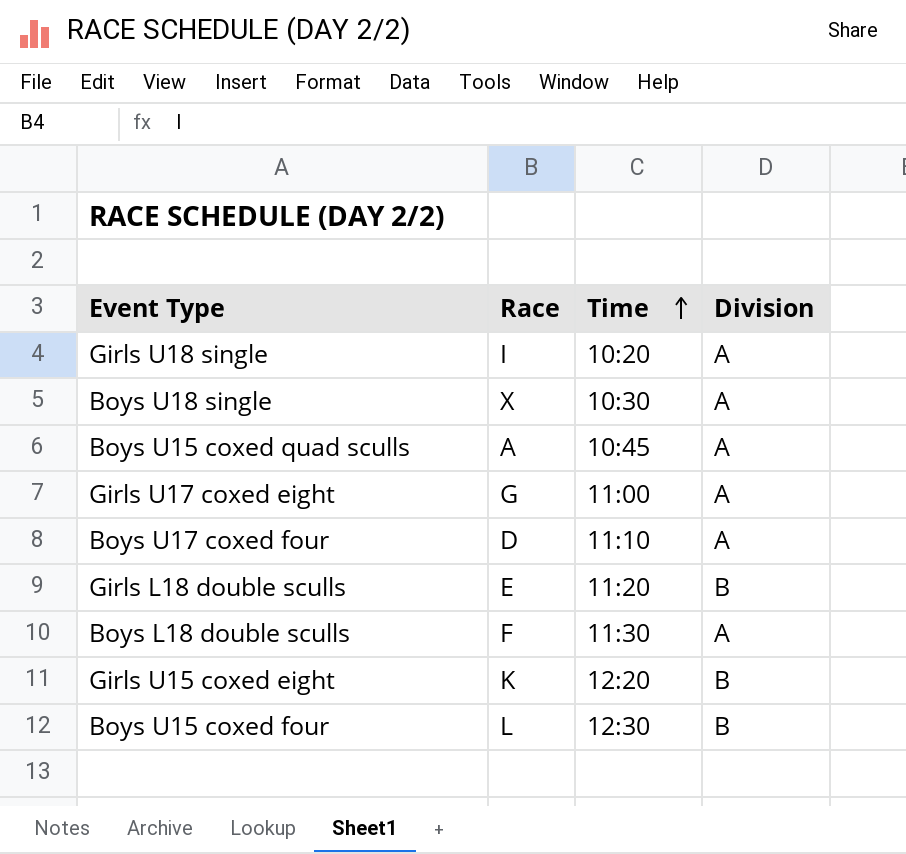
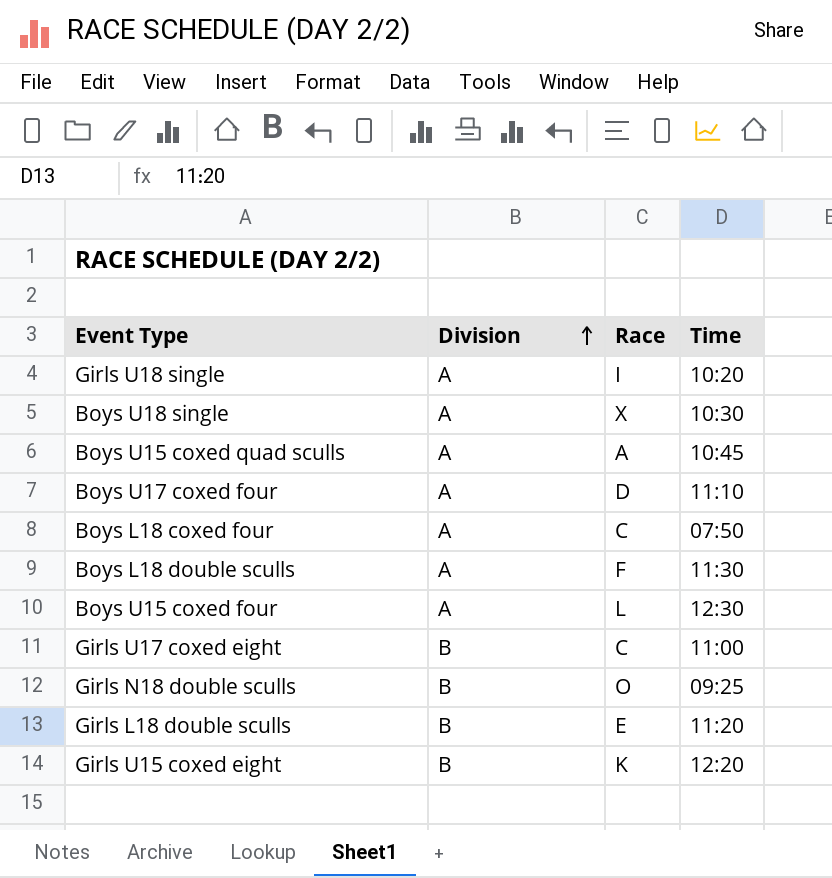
row order: Time ascending -> Division ascending
column Division | position: 4 -> 2
row Boys L18 coxed four: none -> A | C | 07:50
Boys U15 coxed four | Division: B -> A
Girls U17 coxed eight | Division: A -> B
Girls U17 coxed eight | Race: G -> C
row Girls N18 double sculls: none -> B | O | 09:25

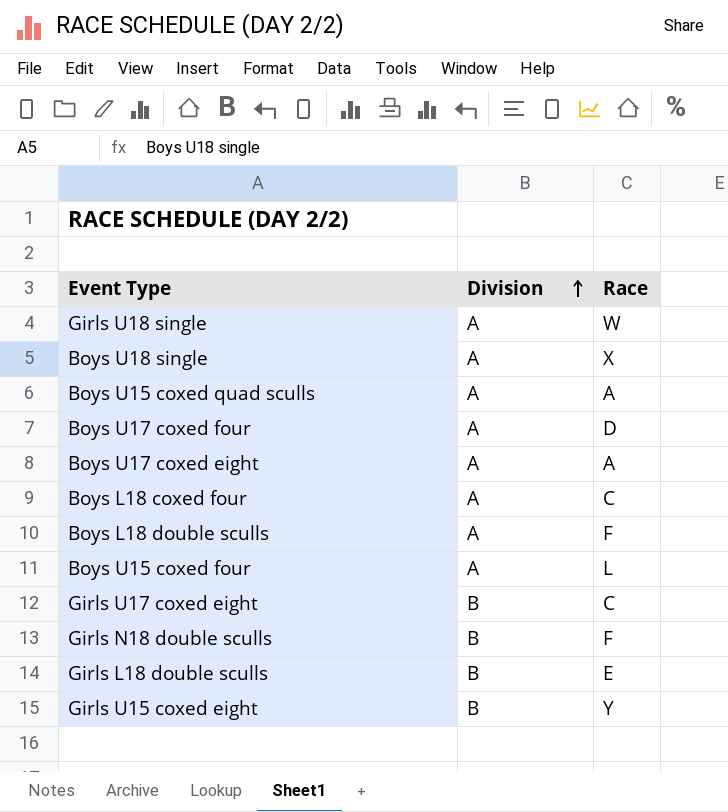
column Time | position: 4 -> none
Girls U18 single | Race: I -> W
row Boys U17 coxed eight: none -> A | A
Girls N18 double sculls | Race: O -> F
Girls U15 coxed eight | Race: K -> Y

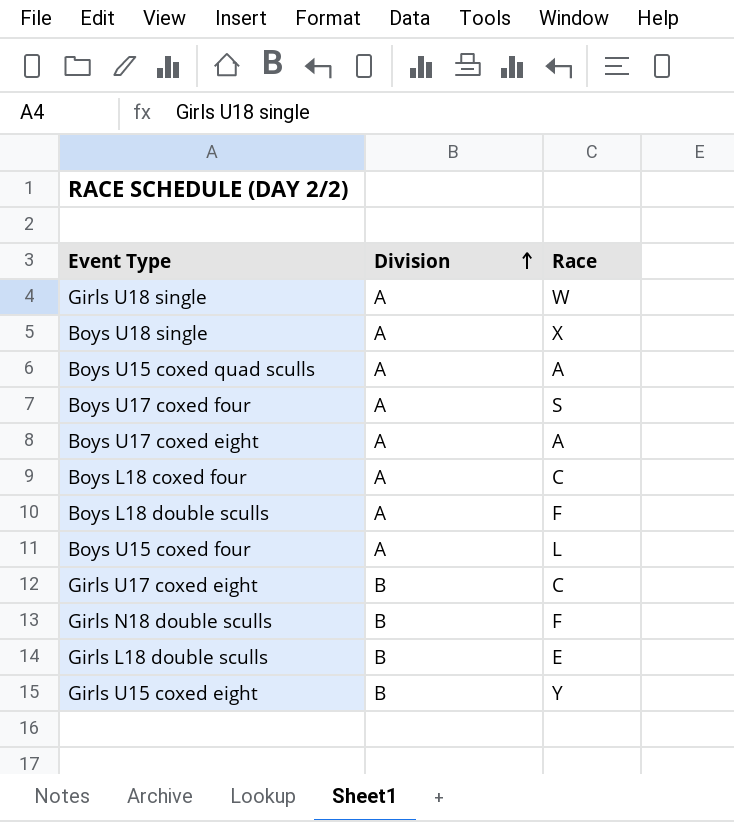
Boys U17 coxed four | Race: D -> S

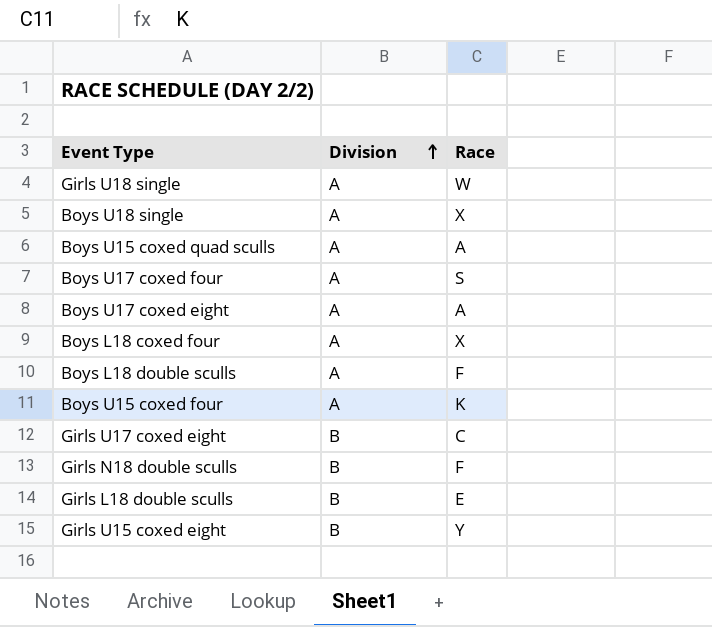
Boys L18 coxed four | Race: C -> X
Boys U15 coxed four | Race: L -> K

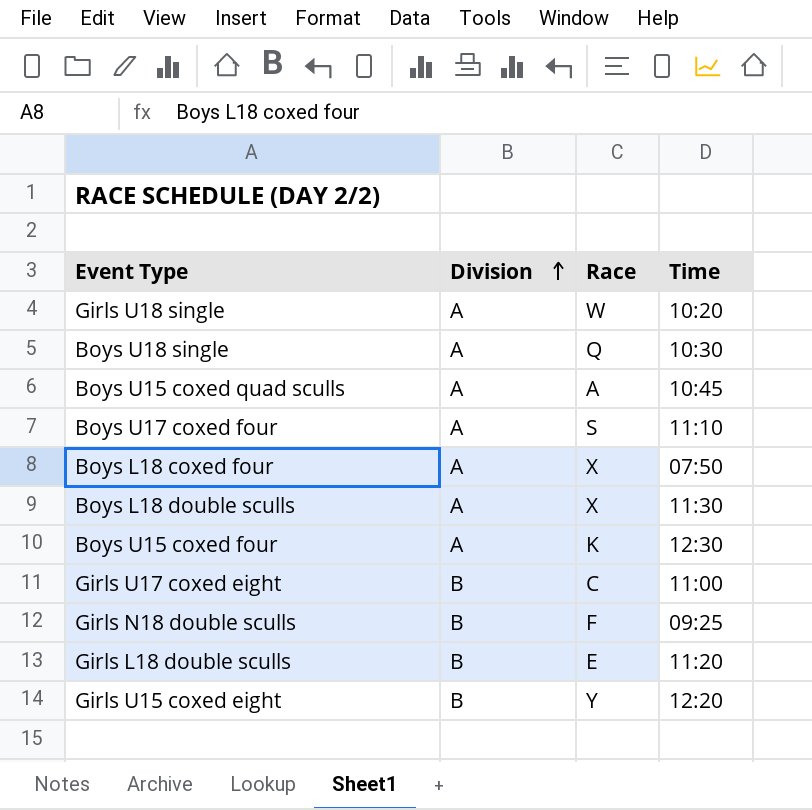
column Time | position: none -> 4
row Boys U17 coxed eight: A | A -> none
Boys U18 single | Race: X -> Q
Boys L18 double sculls | Race: F -> X

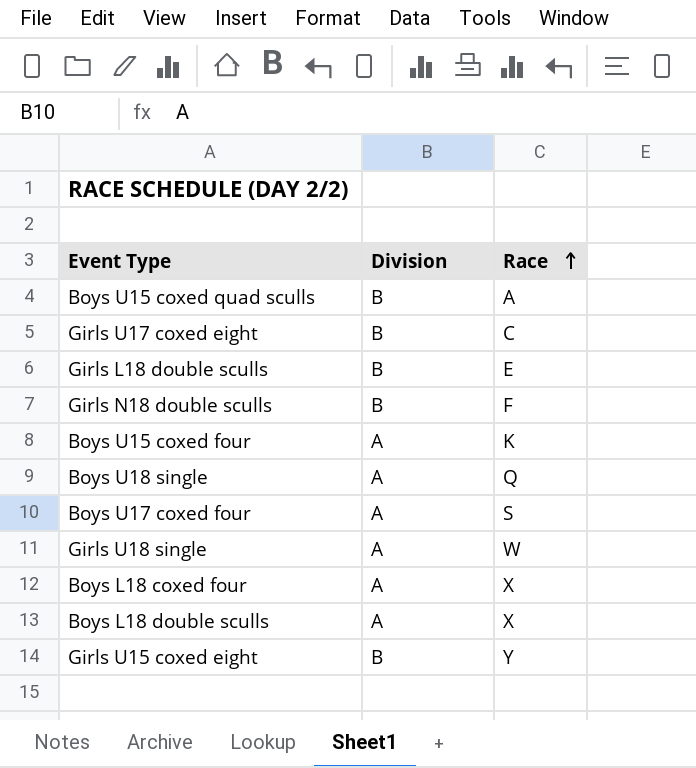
row order: Division ascending -> Race ascending
column Time | position: 4 -> none
Boys U15 coxed quad sculls | Division: A -> B

